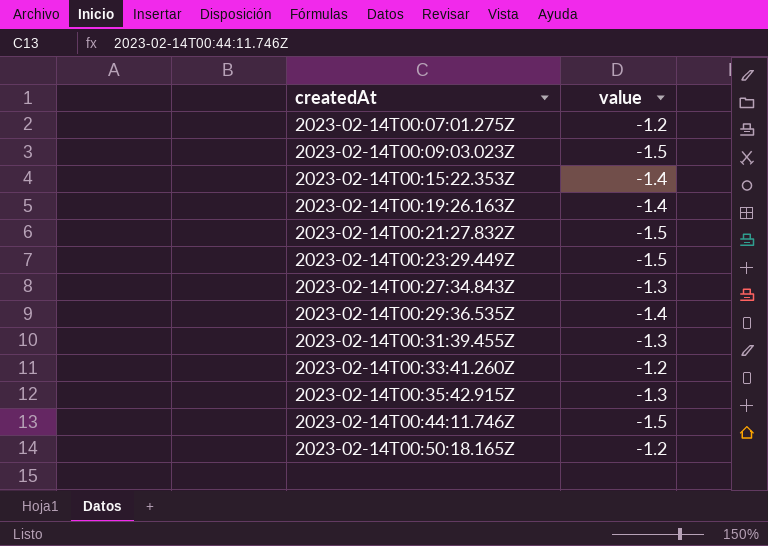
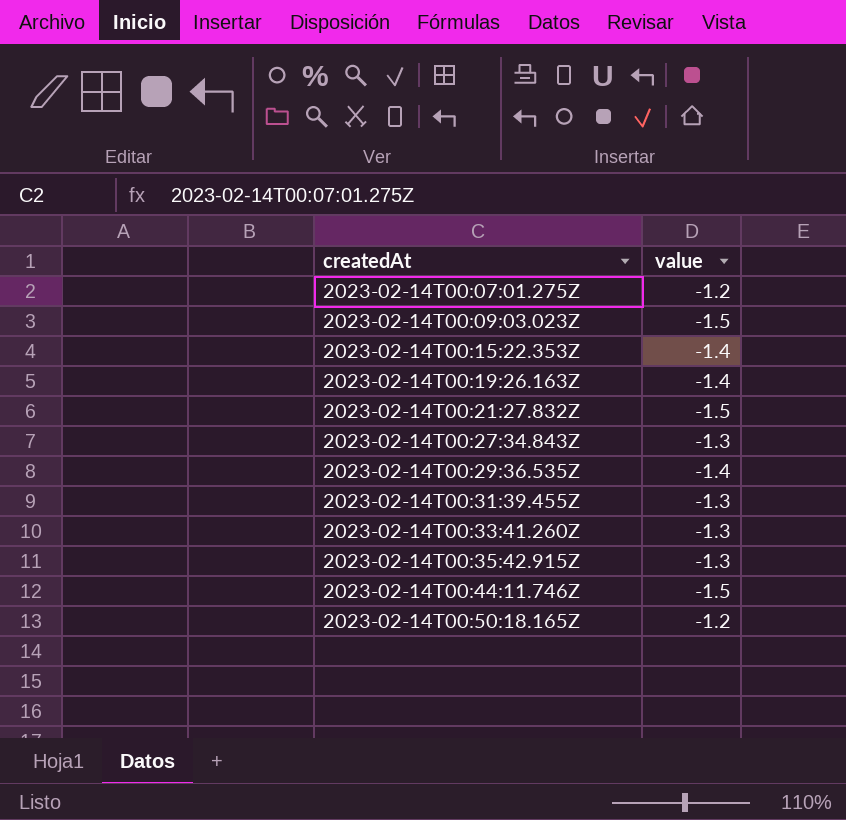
row 2023-02-14T00:23:29.449Z: -1.5 -> none
2023-02-14T00:33:41.260Z | value: -1.2 -> -1.3

